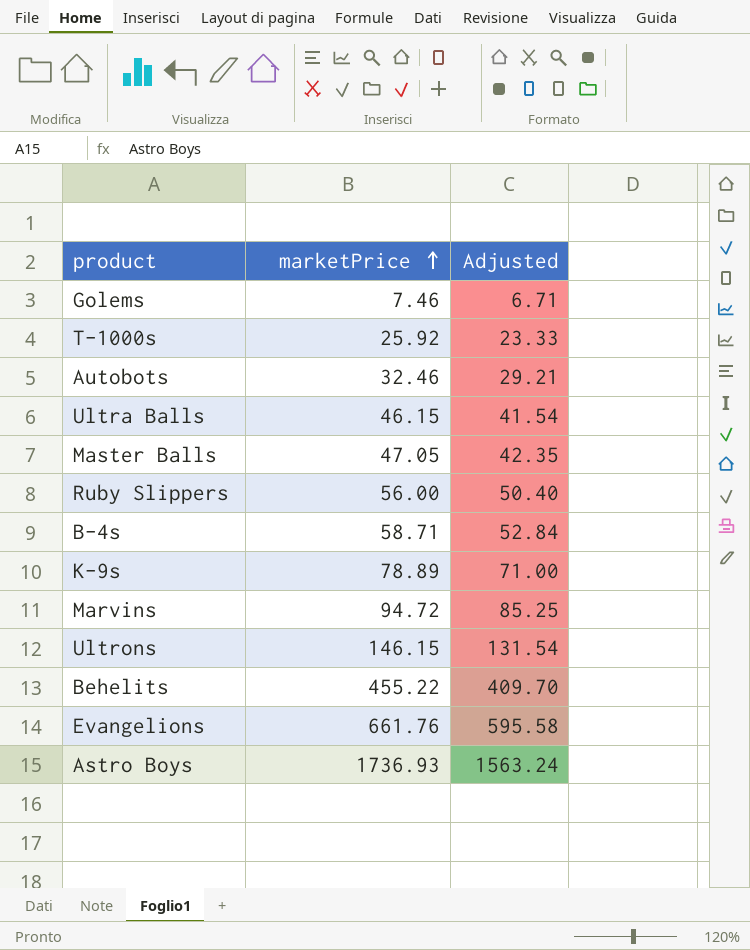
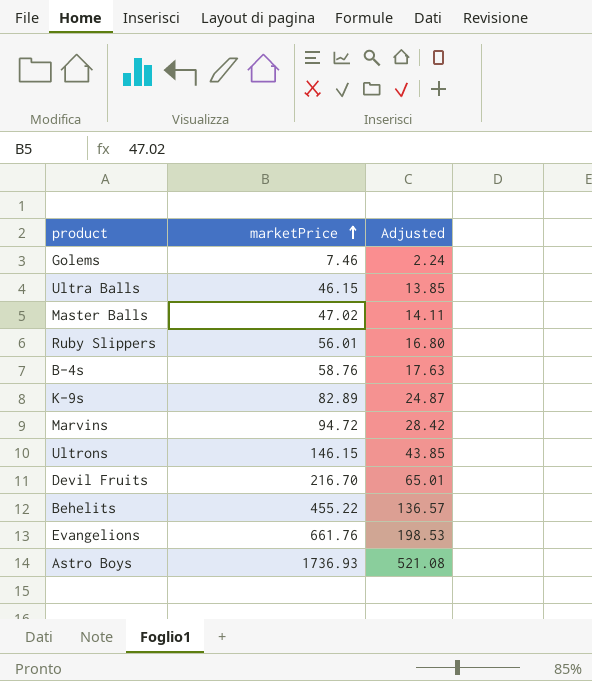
column Adjusted | formula: [marketPrice] * 0.9 -> [marketPrice] * 0.3
row T-1000s: 25.92 | 23.33 -> none
row Autobots: 32.46 | 29.21 -> none
Master Balls | marketPrice: 47.05 -> 47.02
Ruby Slippers | marketPrice: 56.00 -> 56.01
B-4s | marketPrice: 58.71 -> 58.76
K-9s | marketPrice: 78.89 -> 82.89
row Devil Fruits: none -> 216.70 | 65.01

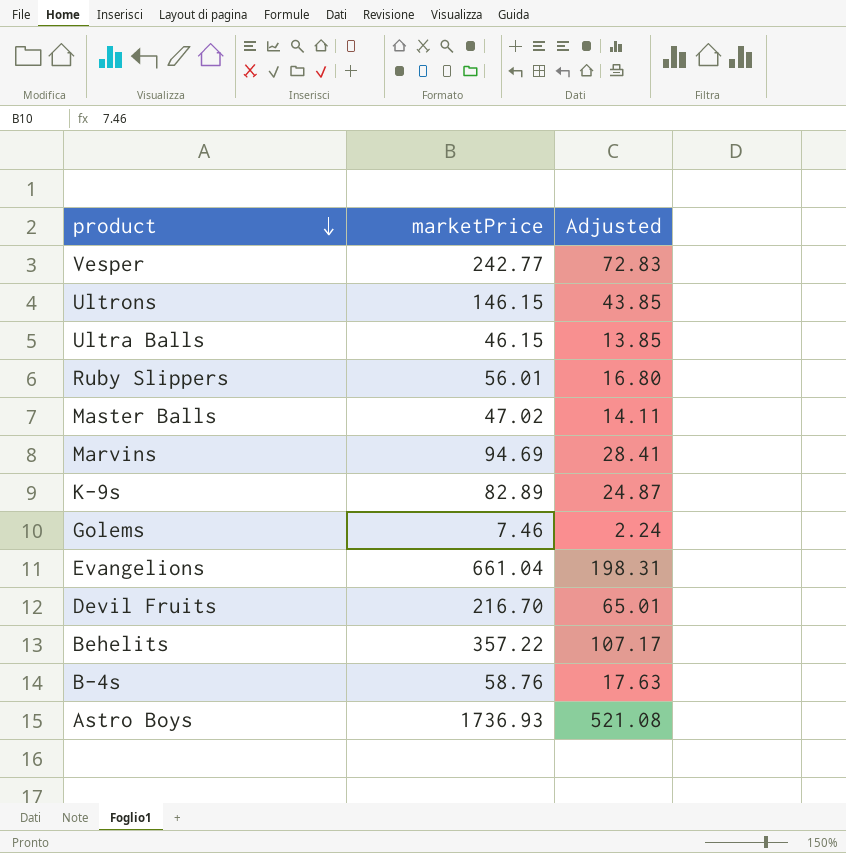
row order: marketPrice ascending -> product descending
row Vesper: none -> 242.77 | 72.83
Marvins | marketPrice: 94.72 -> 94.69
Marvins | Adjusted: 28.42 -> 28.41
Evangelions | marketPrice: 661.76 -> 661.04
Evangelions | Adjusted: 198.53 -> 198.31
Behelits | marketPrice: 455.22 -> 357.22
Behelits | Adjusted: 136.57 -> 107.17

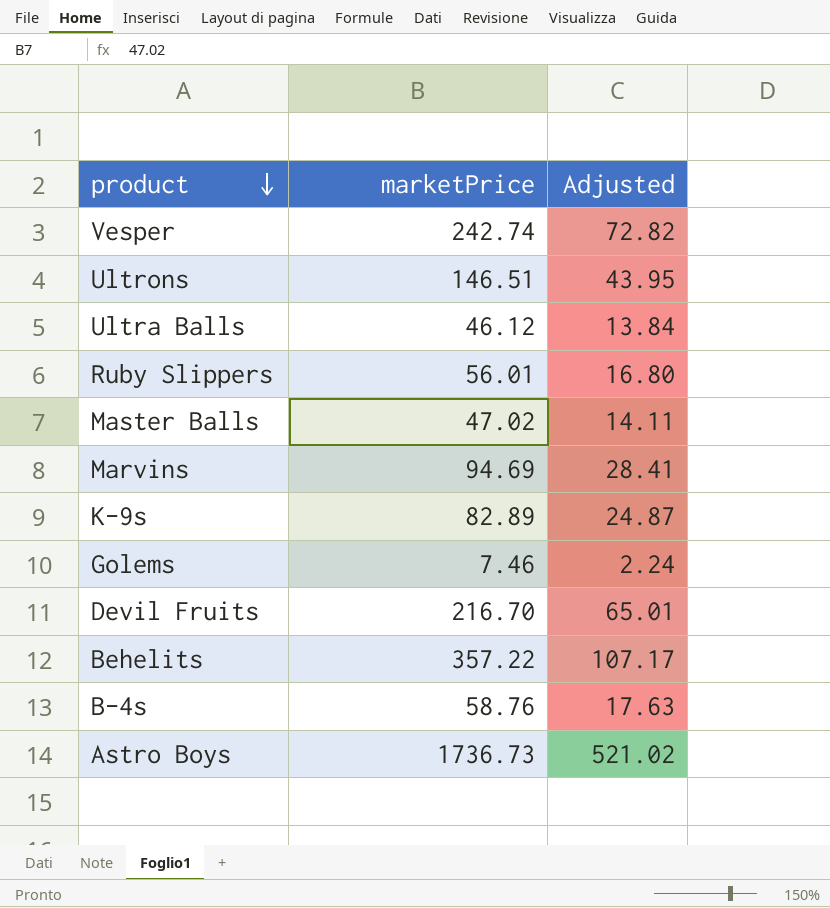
row Evangelions: 661.04 | 198.31 -> none
Vesper | marketPrice: 242.77 -> 242.74
Vesper | Adjusted: 72.83 -> 72.82
Ultrons | marketPrice: 146.15 -> 146.51
Ultrons | Adjusted: 43.85 -> 43.95
Ultra Balls | marketPrice: 46.15 -> 46.12
Ultra Balls | Adjusted: 13.85 -> 13.84
Astro Boys | marketPrice: 1736.93 -> 1736.73
Astro Boys | Adjusted: 521.08 -> 521.02

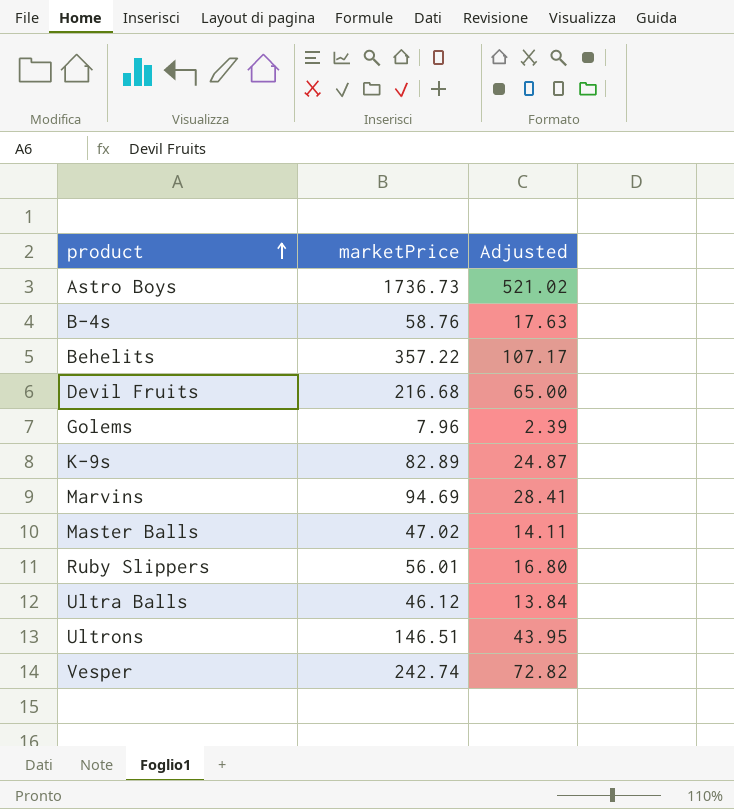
row order: product descending -> product ascending
Devil Fruits | marketPrice: 216.70 -> 216.68
Devil Fruits | Adjusted: 65.01 -> 65.00
Golems | marketPrice: 7.46 -> 7.96
Golems | Adjusted: 2.24 -> 2.39

